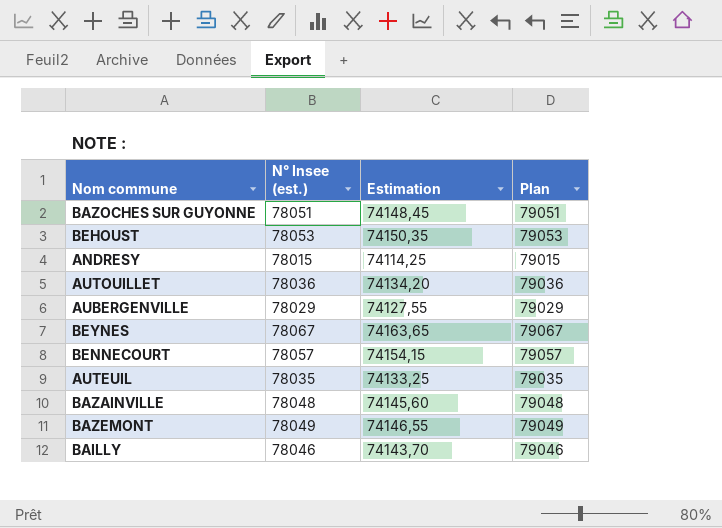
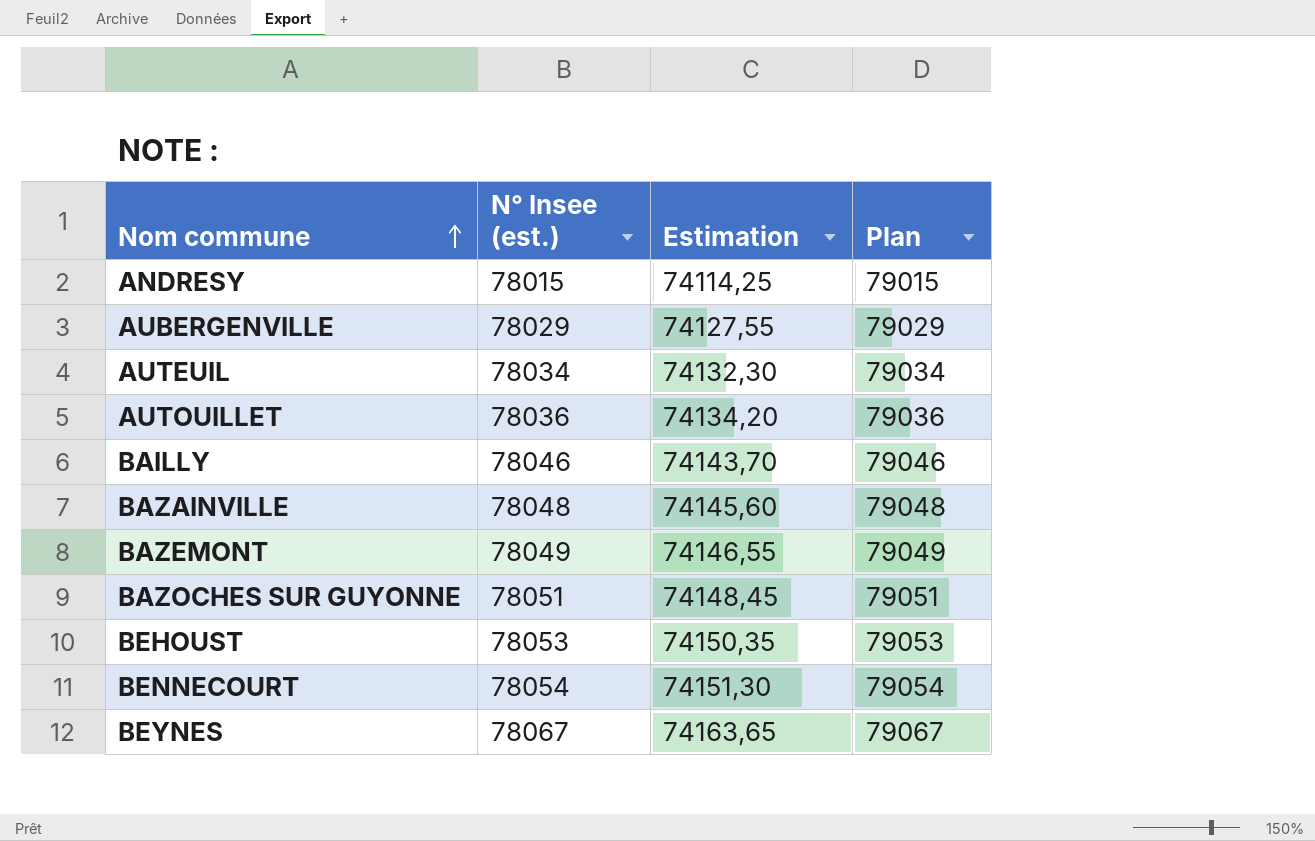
row order: none -> Nom commune ascending
AUTEUIL | N° Insee (est.): 78035 -> 78034
AUTEUIL | Estimation: 74133,25 -> 74132,30
AUTEUIL | Plan: 79035 -> 79034
BENNECOURT | N° Insee (est.): 78057 -> 78054
BENNECOURT | Estimation: 74154,15 -> 74151,30
BENNECOURT | Plan: 79057 -> 79054

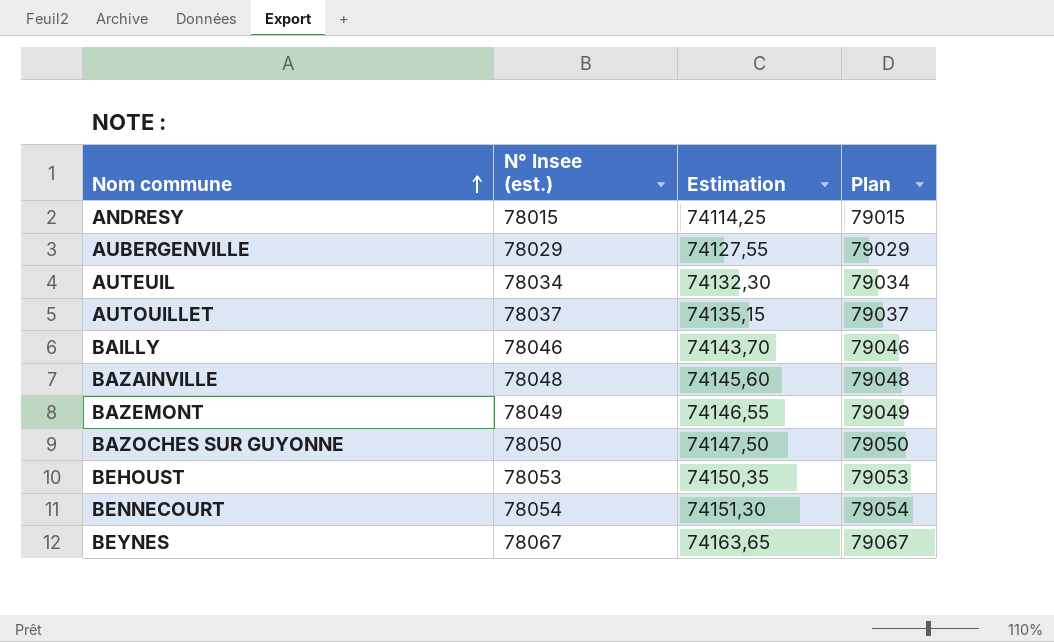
AUTOUILLET | N° Insee (est.): 78036 -> 78037
AUTOUILLET | Estimation: 74134,20 -> 74135,15
AUTOUILLET | Plan: 79036 -> 79037
BAZOCHES SUR GUYONNE | N° Insee (est.): 78051 -> 78050
BAZOCHES SUR GUYONNE | Estimation: 74148,45 -> 74147,50
BAZOCHES SUR GUYONNE | Plan: 79051 -> 79050

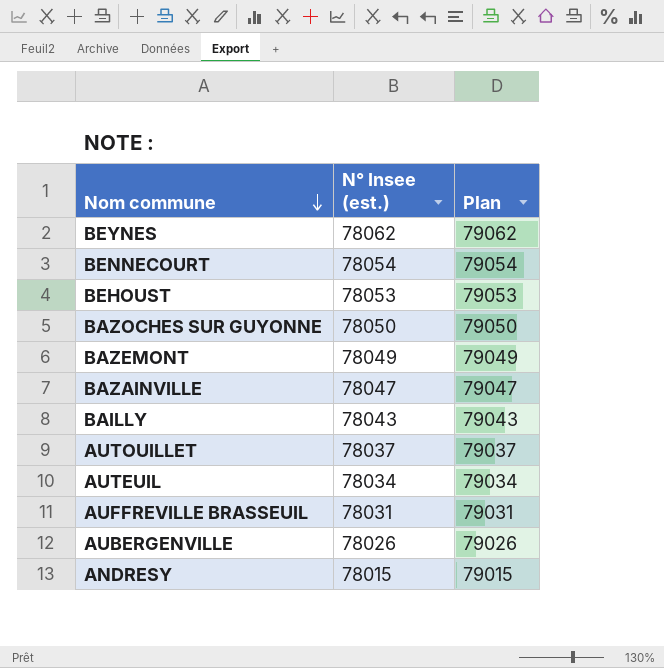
row order: Nom commune ascending -> Nom commune descending
column Estimation | formula: [N° Insee (est.)] * 0,95 -> none
BEYNES | N° Insee (est.): 78067 -> 78062
BEYNES | Plan: 79067 -> 79062
BAZAINVILLE | N° Insee (est.): 78048 -> 78047
BAZAINVILLE | Plan: 79048 -> 79047
BAILLY | N° Insee (est.): 78046 -> 78043
BAILLY | Plan: 79046 -> 79043
row AUFFREVILLE BRASSEUIL: none -> 78031 | 79031
AUBERGENVILLE | N° Insee (est.): 78029 -> 78026
AUBERGENVILLE | Plan: 79029 -> 79026

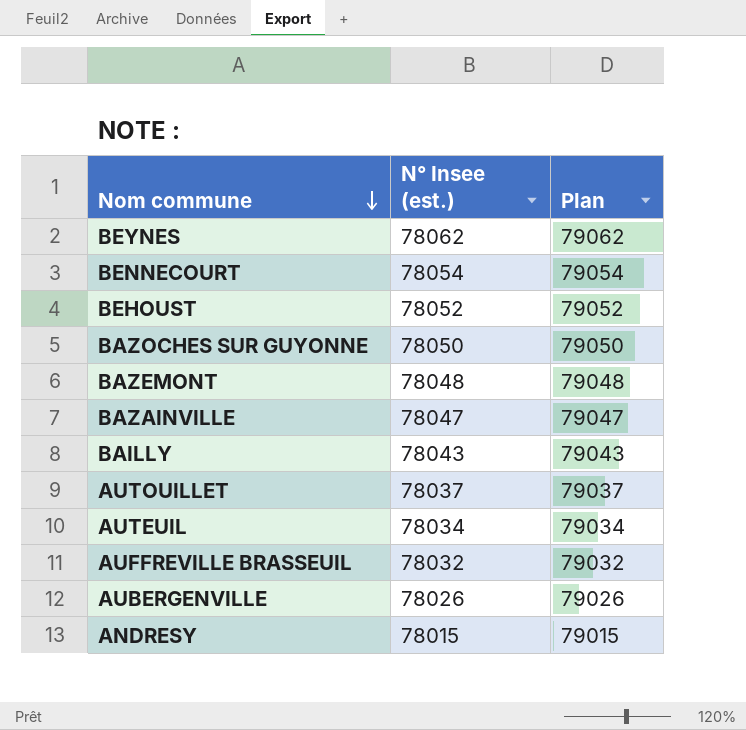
BEHOUST | N° Insee (est.): 78053 -> 78052
BEHOUST | Plan: 79053 -> 79052
BAZEMONT | N° Insee (est.): 78049 -> 78048
BAZEMONT | Plan: 79049 -> 79048
AUFFREVILLE BRASSEUIL | N° Insee (est.): 78031 -> 78032
AUFFREVILLE BRASSEUIL | Plan: 79031 -> 79032

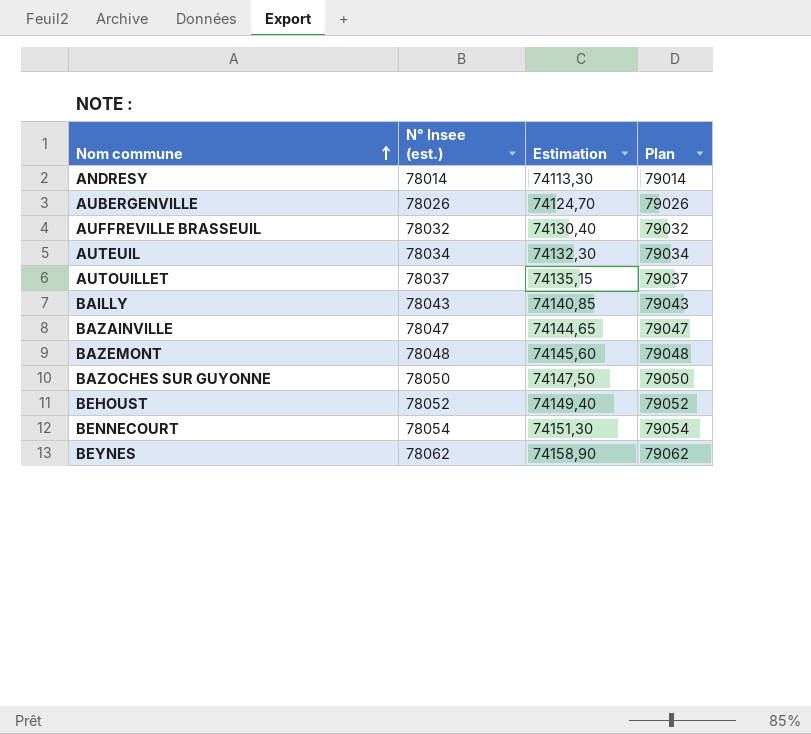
row order: Nom commune descending -> Nom commune ascending
column Estimation | formula: none -> [N° Insee (est.)] * 0,95
ANDRESY | N° Insee (est.): 78015 -> 78014
ANDRESY | Plan: 79015 -> 79014

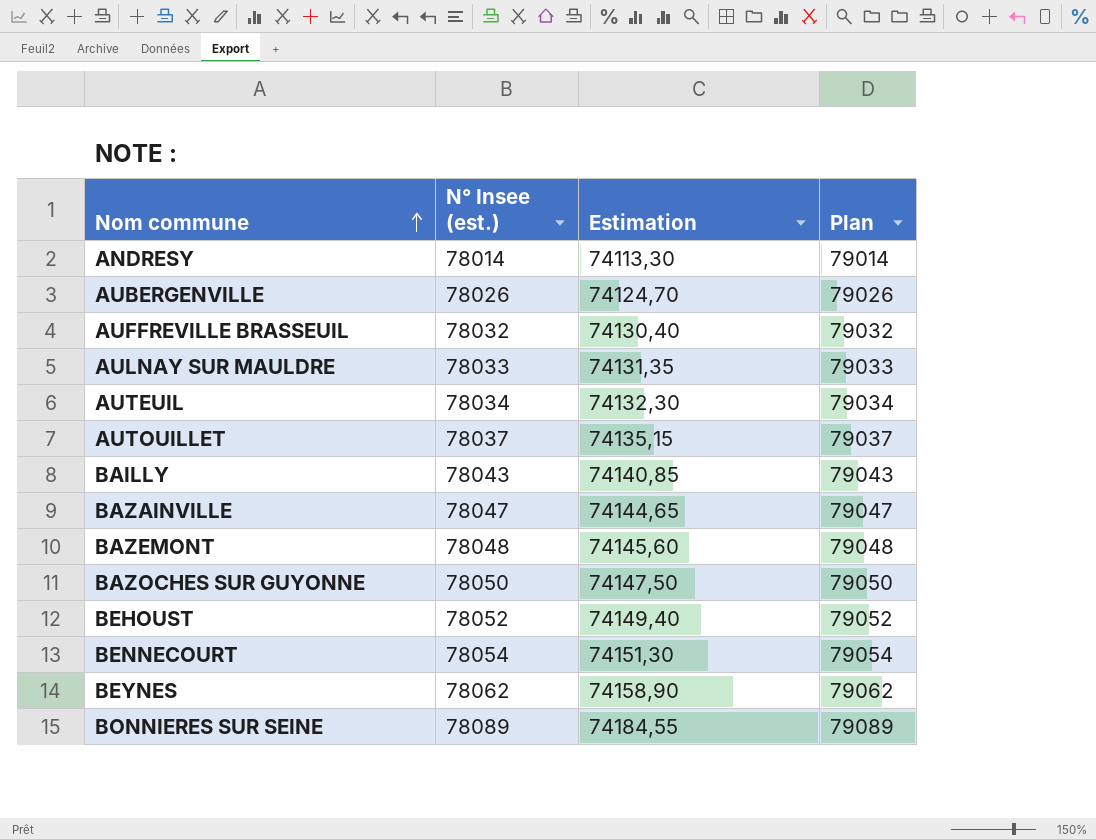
row AULNAY SUR MAULDRE: none -> 78033 | 74131,35 | 79033
row BONNIERES SUR SEINE: none -> 78089 | 74184,55 | 79089

